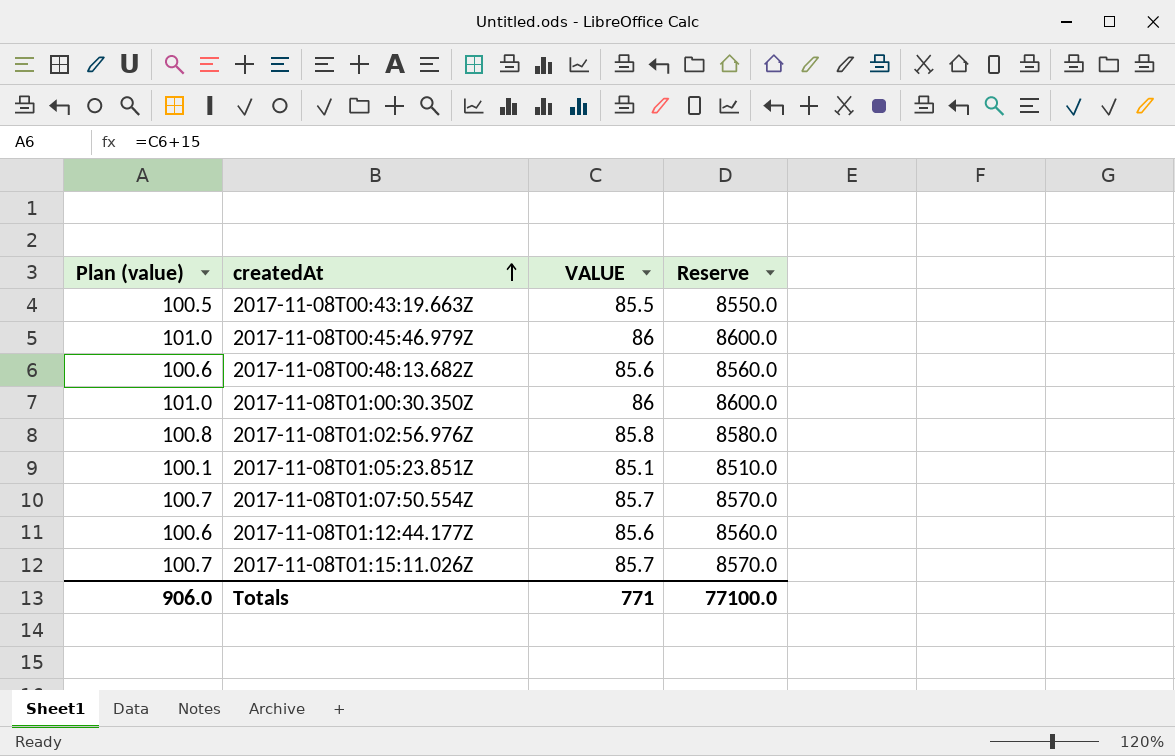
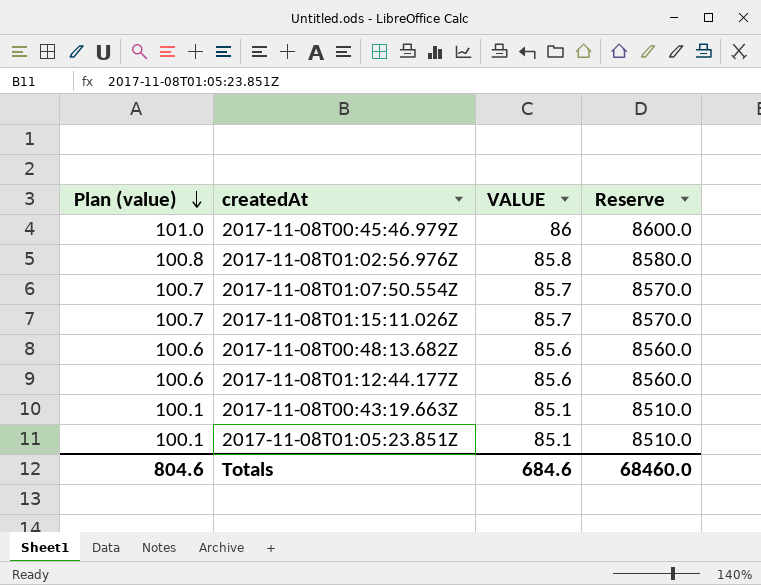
row order: createdAt ascending -> Plan (value) descending
row 2017-11-08T01:00:30.350Z: 101.0 | 86 | 8600.0 -> none
2017-11-08T00:43:19.663Z | Plan (value): 100.5 -> 100.1
2017-11-08T00:43:19.663Z | VALUE: 85.5 -> 85.1
2017-11-08T00:43:19.663Z | Reserve: 8550.0 -> 8510.0
Totals | Plan (value): 906.0 -> 804.6
Totals | VALUE: 771 -> 684.6
Totals | Reserve: 77100.0 -> 68460.0

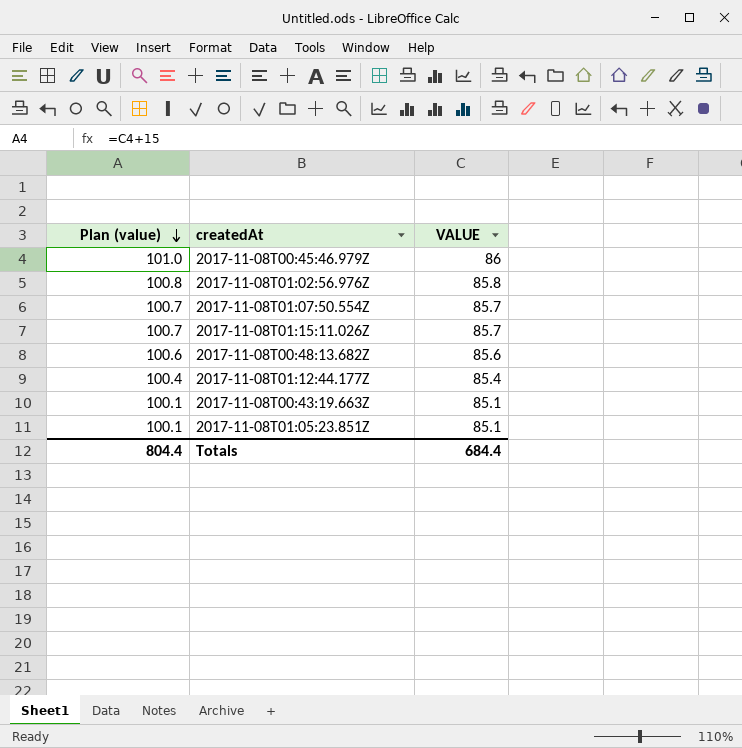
column Reserve | formula: [VALUE] * 100 -> none
2017-11-08T01:12:44.177Z | Plan (value): 100.6 -> 100.4
2017-11-08T01:12:44.177Z | VALUE: 85.6 -> 85.4
Totals | Plan (value): 804.6 -> 804.4
Totals | VALUE: 684.6 -> 684.4

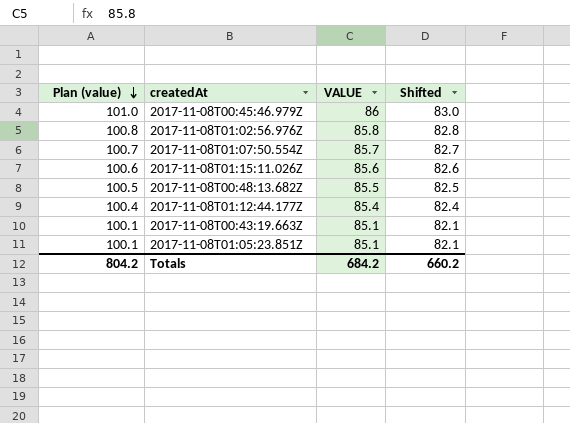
column Shifted | formula: none -> [VALUE] - 3
2017-11-08T01:15:11.026Z | Plan (value): 100.7 -> 100.6
2017-11-08T01:15:11.026Z | VALUE: 85.7 -> 85.6
2017-11-08T00:48:13.682Z | Plan (value): 100.6 -> 100.5
2017-11-08T00:48:13.682Z | VALUE: 85.6 -> 85.5
Totals | Plan (value): 804.4 -> 804.2
Totals | VALUE: 684.4 -> 684.2

